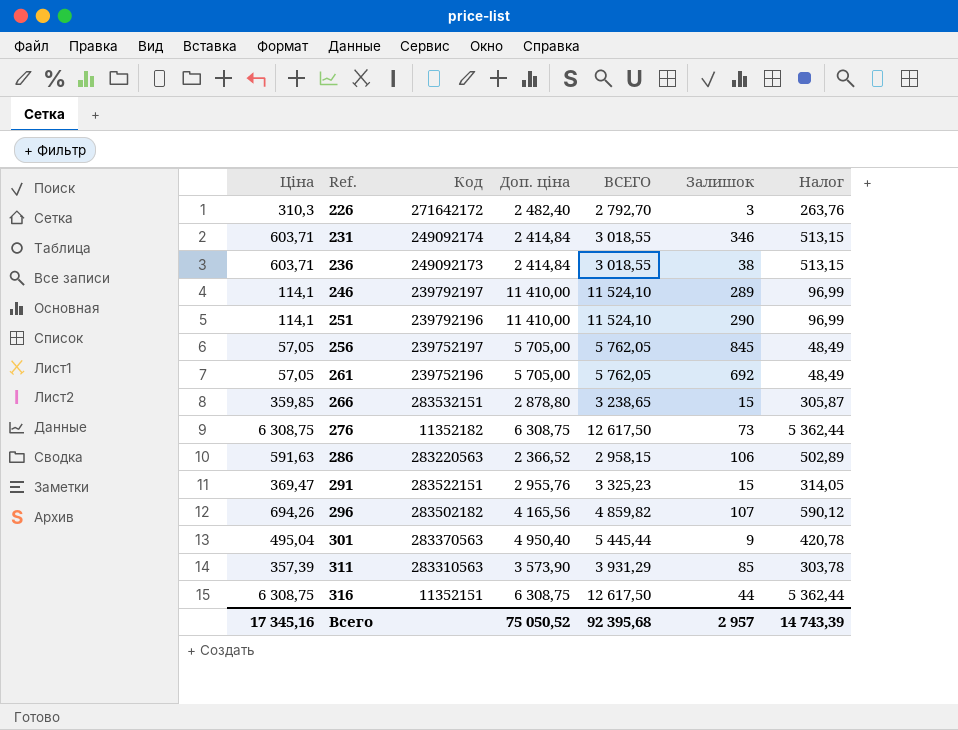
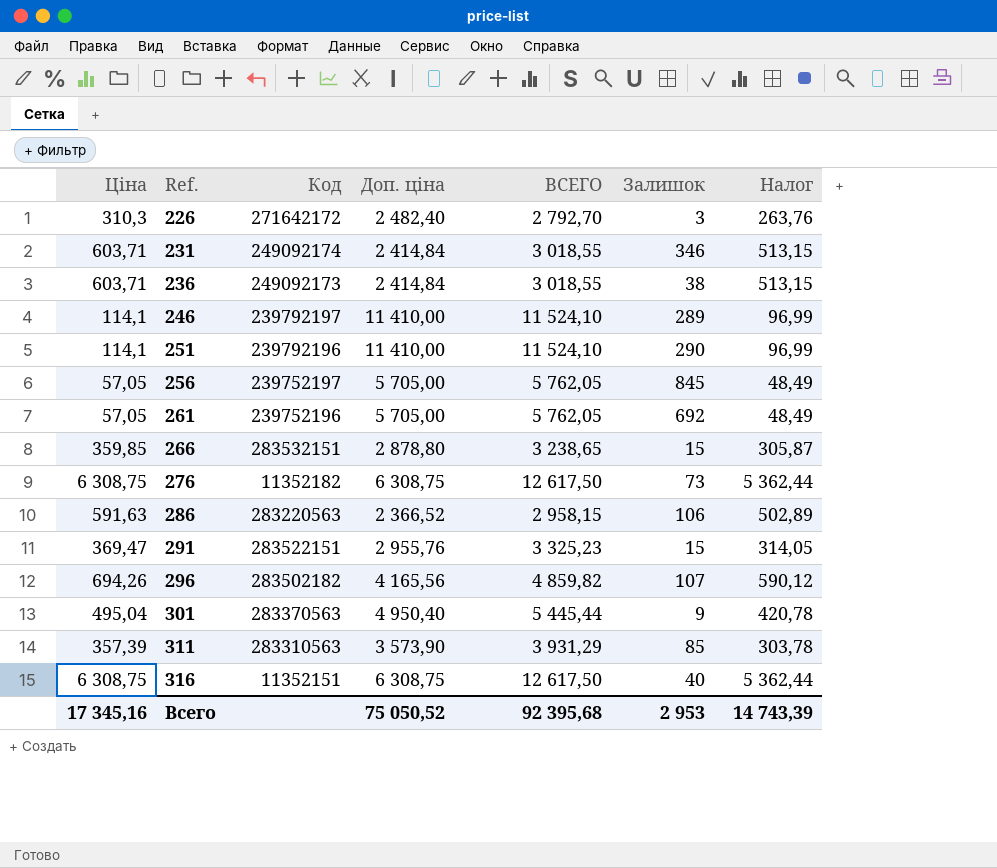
316 | Залишок: 44 -> 40
Всего | Залишок: 2 957 -> 2 953

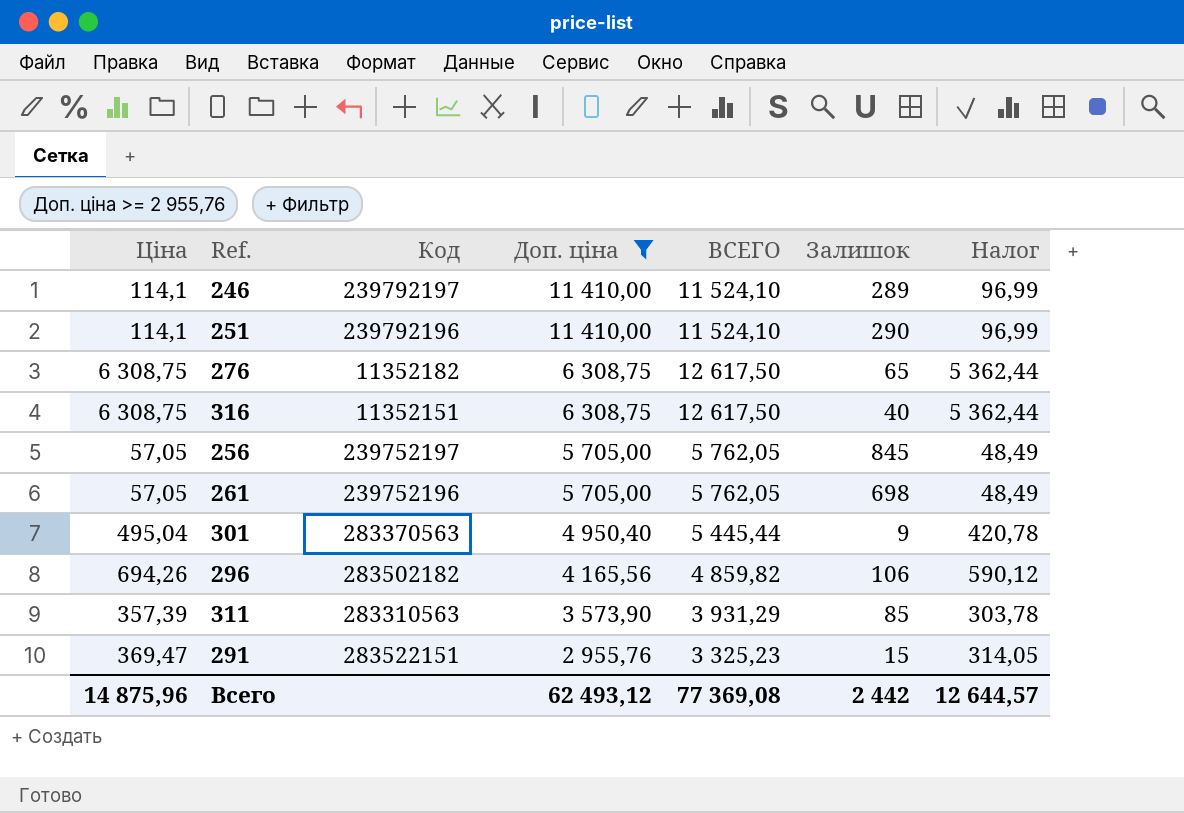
filter: none -> Доп. ціна >= 2 955,76
row order: Ref. ascending -> Доп. ціна descending
276 | Залишок: 73 -> 65
261 | Залишок: 692 -> 698
296 | Залишок: 107 -> 106
Всего | Ціна: 17 345,16 -> 14 875,96
Всего | Доп. ціна: 75 050,52 -> 62 493,12
Всего | ВСЕГО: 92 395,68 -> 77 369,08
Всего | Залишок: 2 953 -> 2 442
Всего | Налог: 14 743,39 -> 12 644,57

